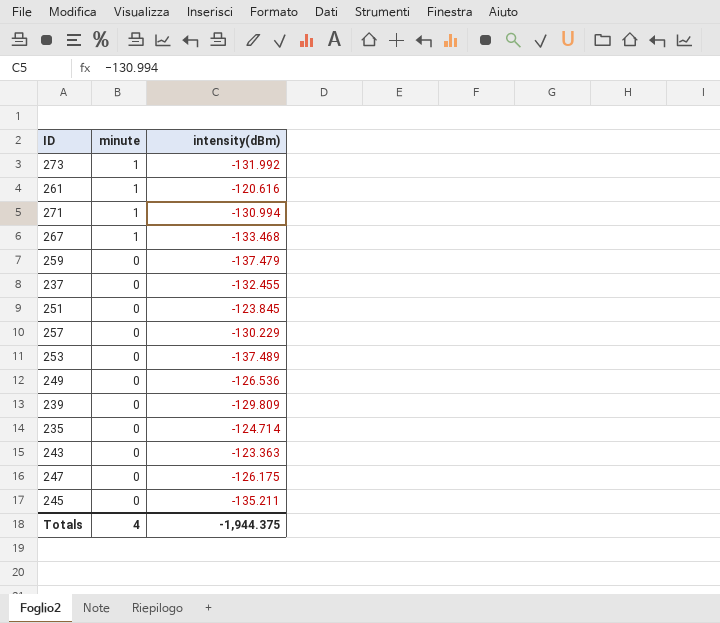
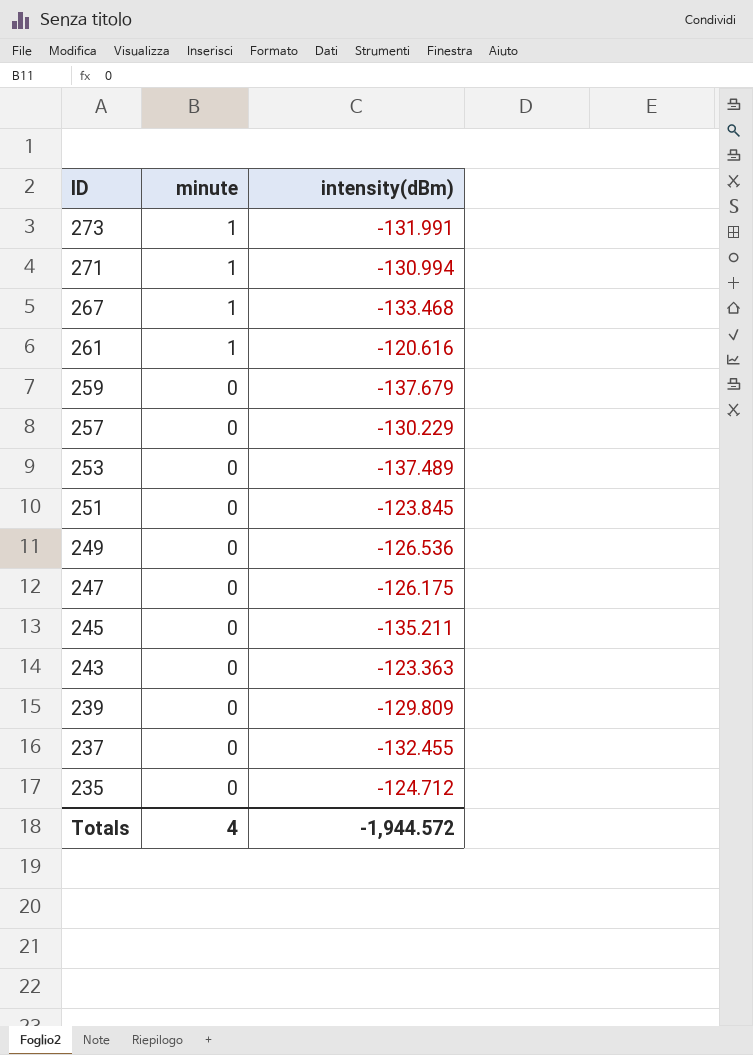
row order: minute descending -> ID descending
273 | intensity(dBm): -131.992 -> -131.991
259 | intensity(dBm): -137.479 -> -137.679
235 | intensity(dBm): -124.714 -> -124.712
Totals | intensity(dBm): -1,944.375 -> -1,944.572

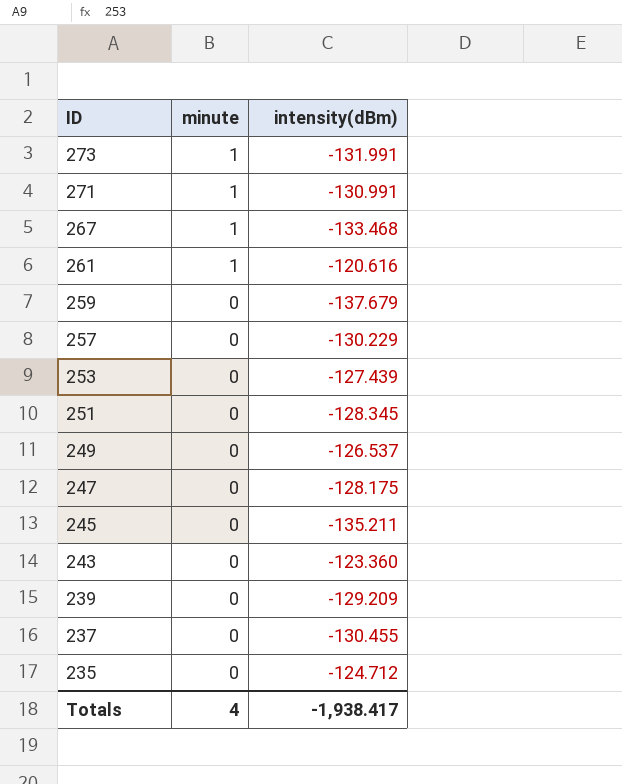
271 | intensity(dBm): -130.994 -> -130.991
253 | intensity(dBm): -137.489 -> -127.439
251 | intensity(dBm): -123.845 -> -128.345
249 | intensity(dBm): -126.536 -> -126.537
247 | intensity(dBm): -126.175 -> -128.175
243 | intensity(dBm): -123.363 -> -123.360
239 | intensity(dBm): -129.809 -> -129.209
237 | intensity(dBm): -132.455 -> -130.455
Totals | intensity(dBm): -1,944.572 -> -1,938.417

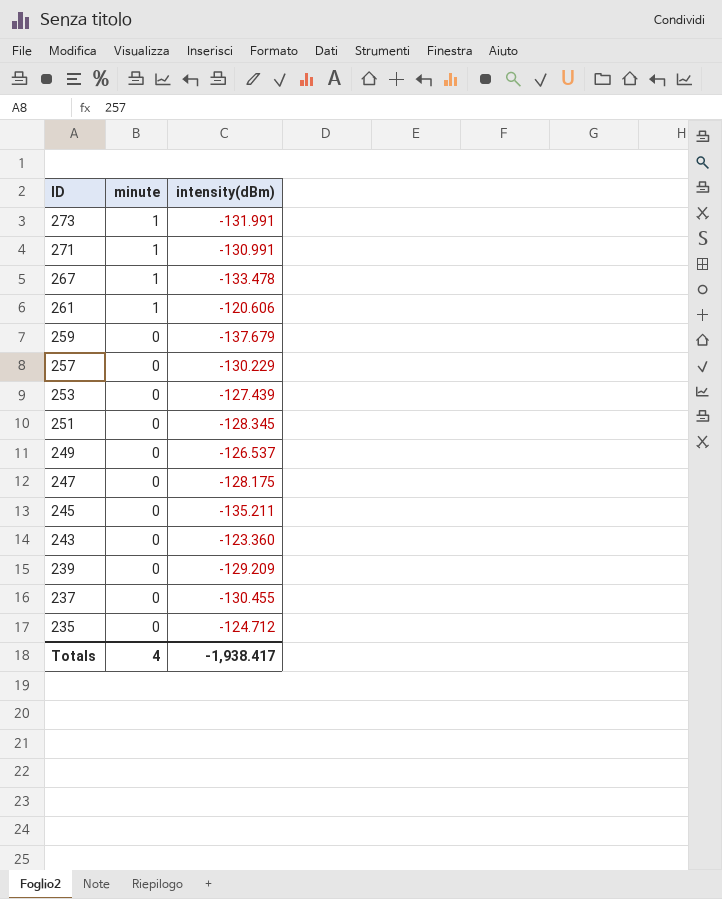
267 | intensity(dBm): -133.468 -> -133.478
261 | intensity(dBm): -120.616 -> -120.606

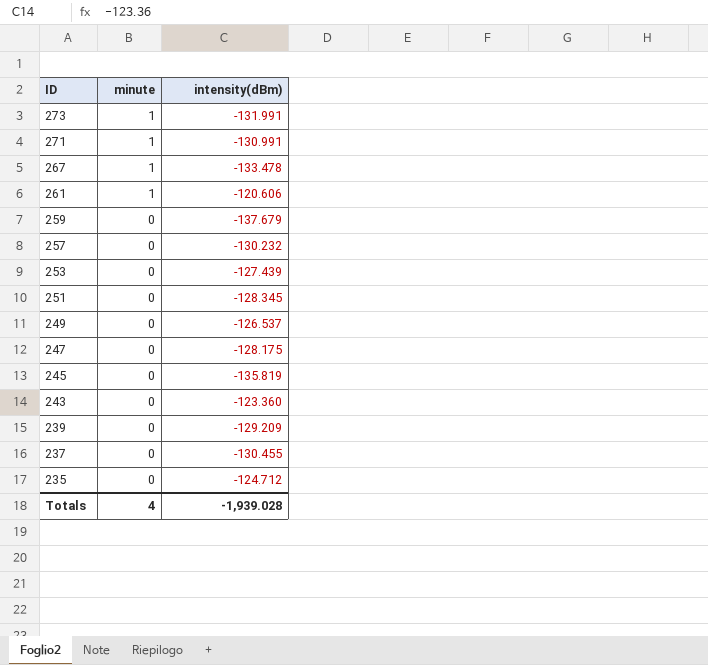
257 | intensity(dBm): -130.229 -> -130.232
245 | intensity(dBm): -135.211 -> -135.819
Totals | intensity(dBm): -1,938.417 -> -1,939.028

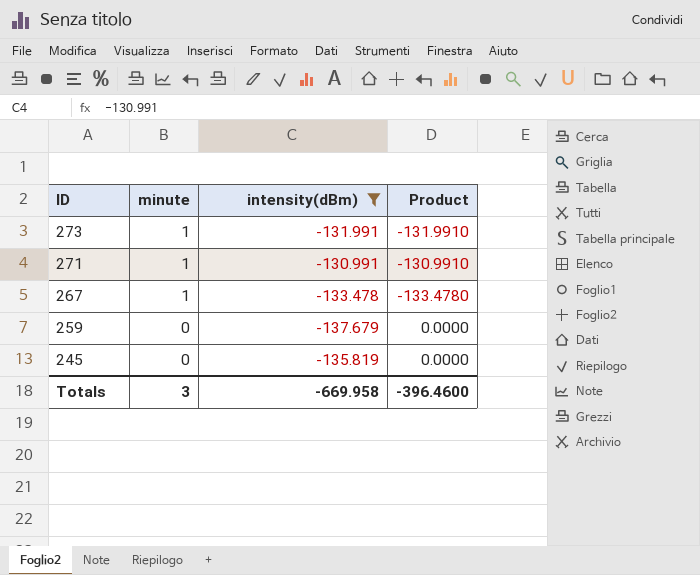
filter: none -> intensity(dBm) <= -130.991
column Product | formula: none -> [minute] * [intensity(dBm)]
Totals | minute: 4 -> 3
Totals | intensity(dBm): -1,939.028 -> -669.958

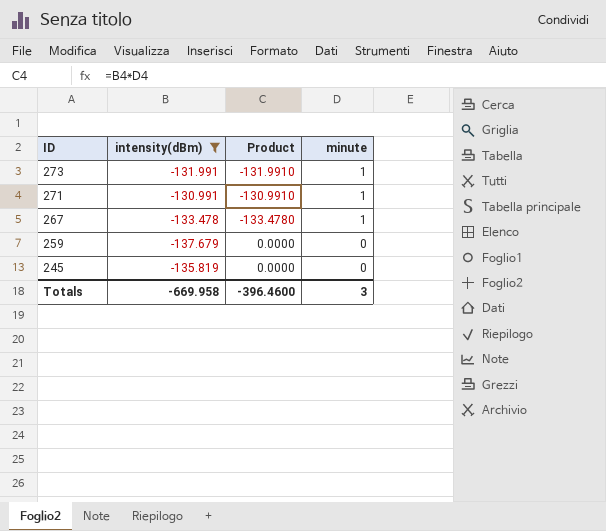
column minute | position: 2 -> 4

